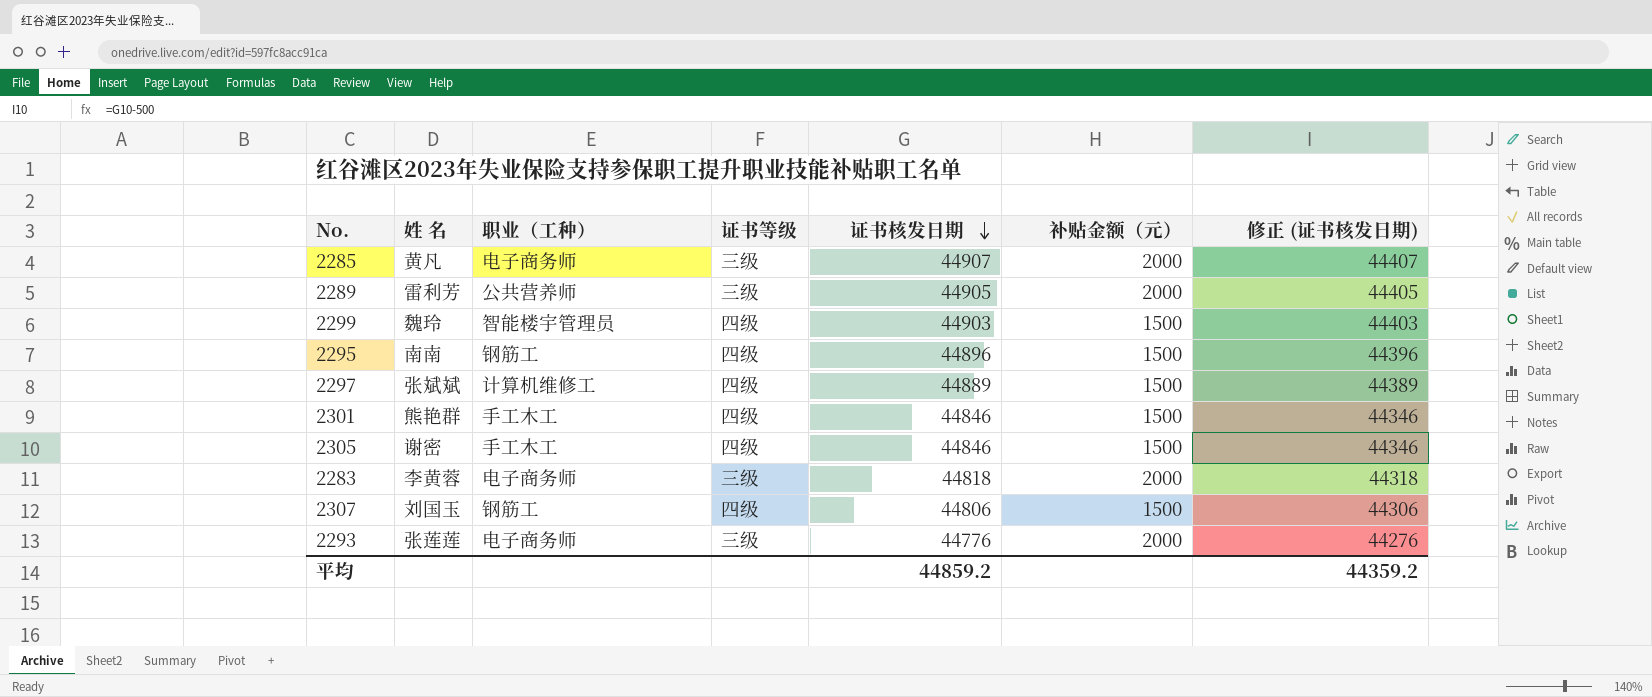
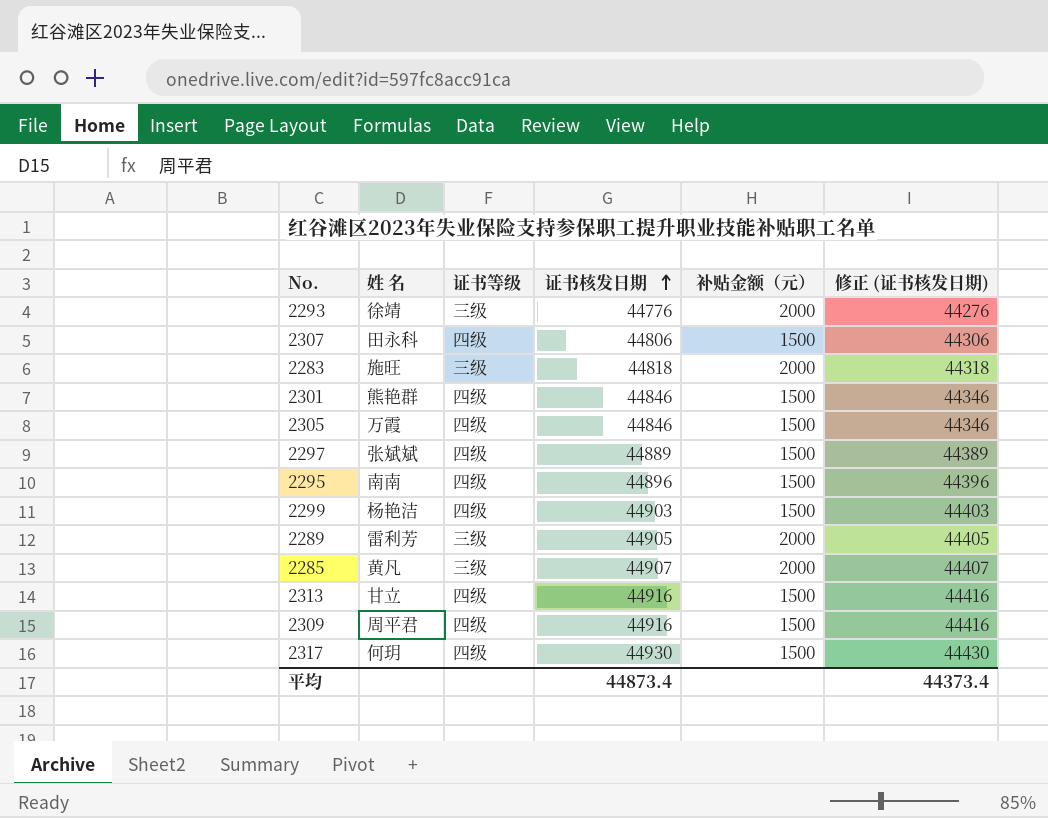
row order: 证书核发日期 descending -> 证书核发日期 ascending
column 职业（工种） | position: 3 -> none
2293 | 姓 名: 张莲莲 -> 徐靖
2307 | 姓 名: 刘国玉 -> 田永科
2283 | 姓 名: 李黄蓉 -> 施旺
2305 | 姓 名: 谢密 -> 万霞
2299 | 姓 名: 魏玲 -> 杨艳洁
row 2313: none -> 甘立 | 四级 | 44916 | 1500 | 44416
row 2309: none -> 周平君 | 四级 | 44916 | 1500 | 44416
row 2317: none -> 何玥 | 四级 | 44930 | 1500 | 44430
平均 | 证书核发日期: 44859.2 -> 44873.4
平均 | 修正 (证书核发日期): 44359.2 -> 44373.4

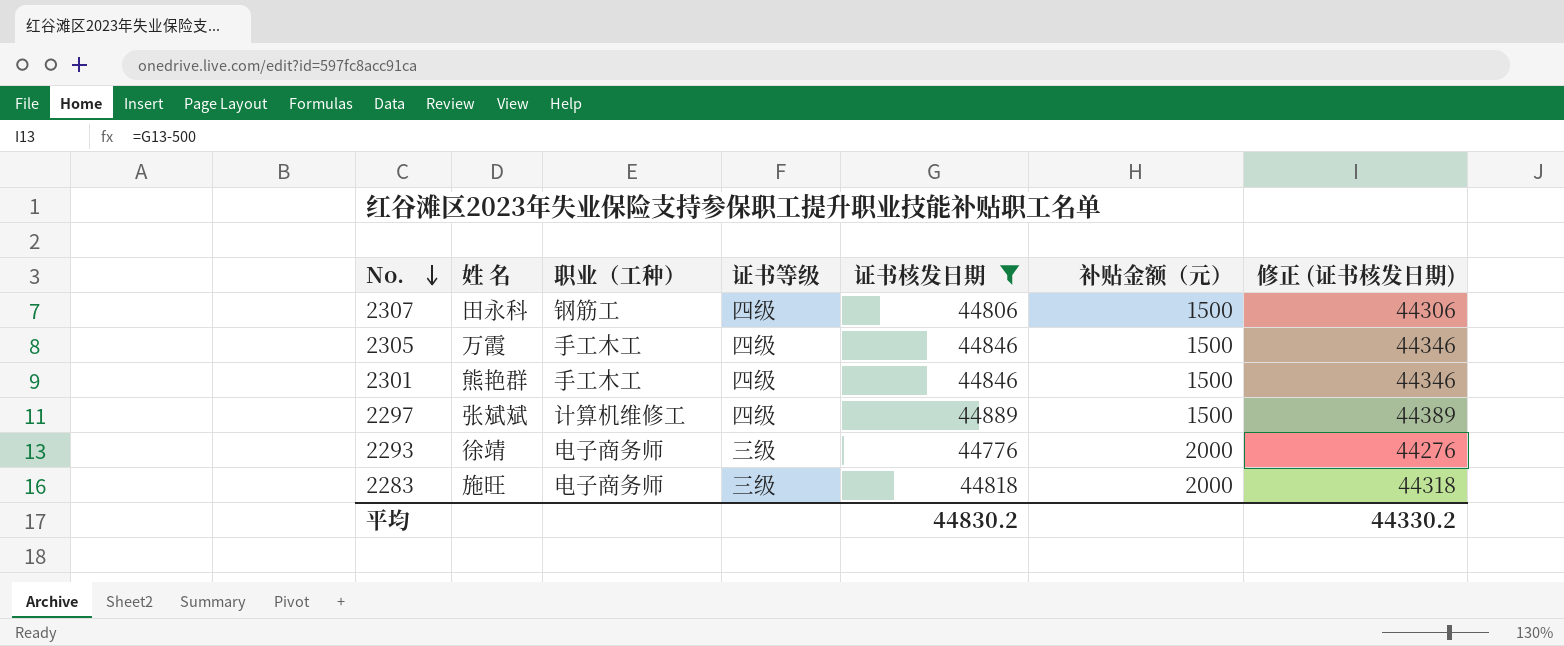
filter: none -> 证书核发日期 <= 44889
row order: 证书核发日期 ascending -> No. descending
column 职业（工种） | position: none -> 3
平均 | 证书核发日期: 44873.4 -> 44830.2
平均 | 修正 (证书核发日期): 44373.4 -> 44330.2

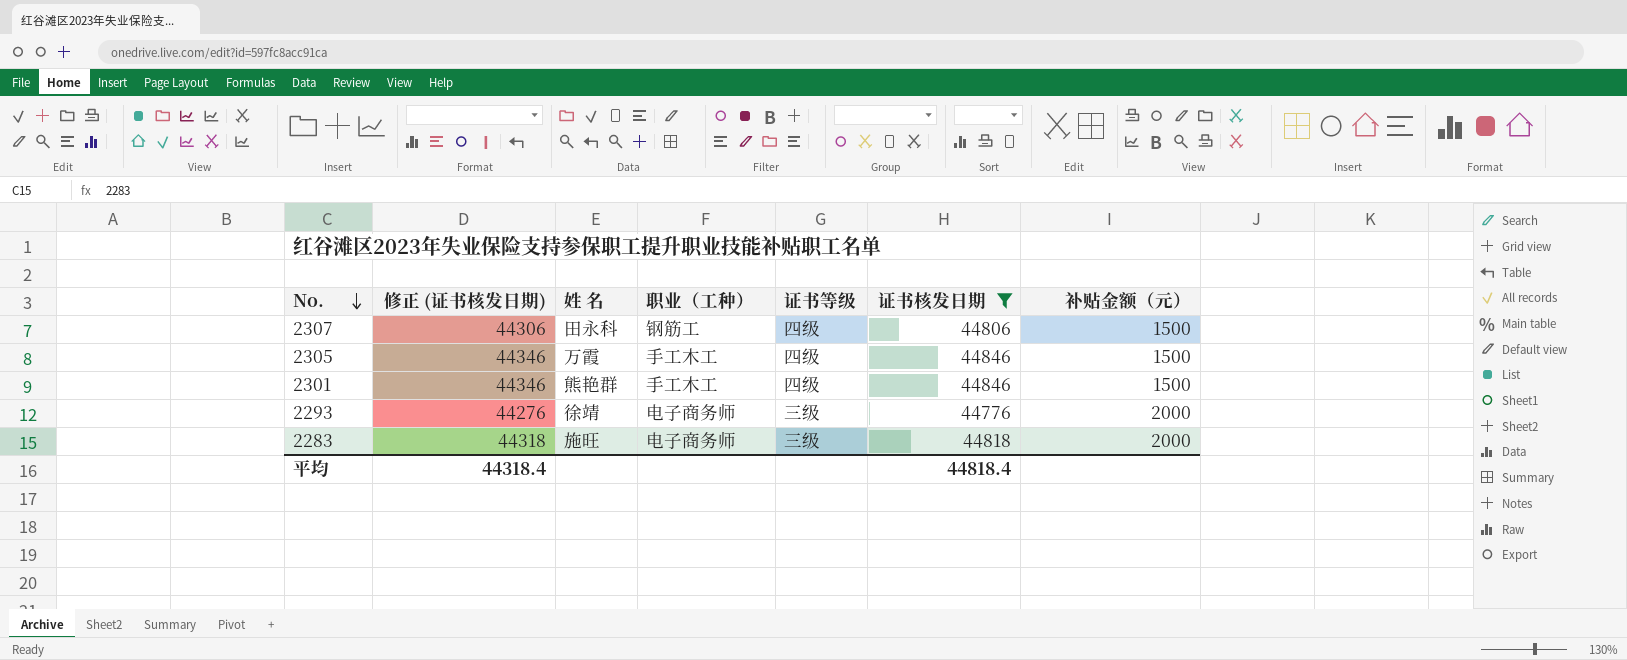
column 修正 (证书核发日期) | position: 7 -> 2
row 2297: 张斌斌 | 计算机维修工 | 四级 | 44889 | 1500 | 44389 -> none
平均 | 修正 (证书核发日期): 44330.2 -> 44318.4
平均 | 证书核发日期: 44830.2 -> 44818.4

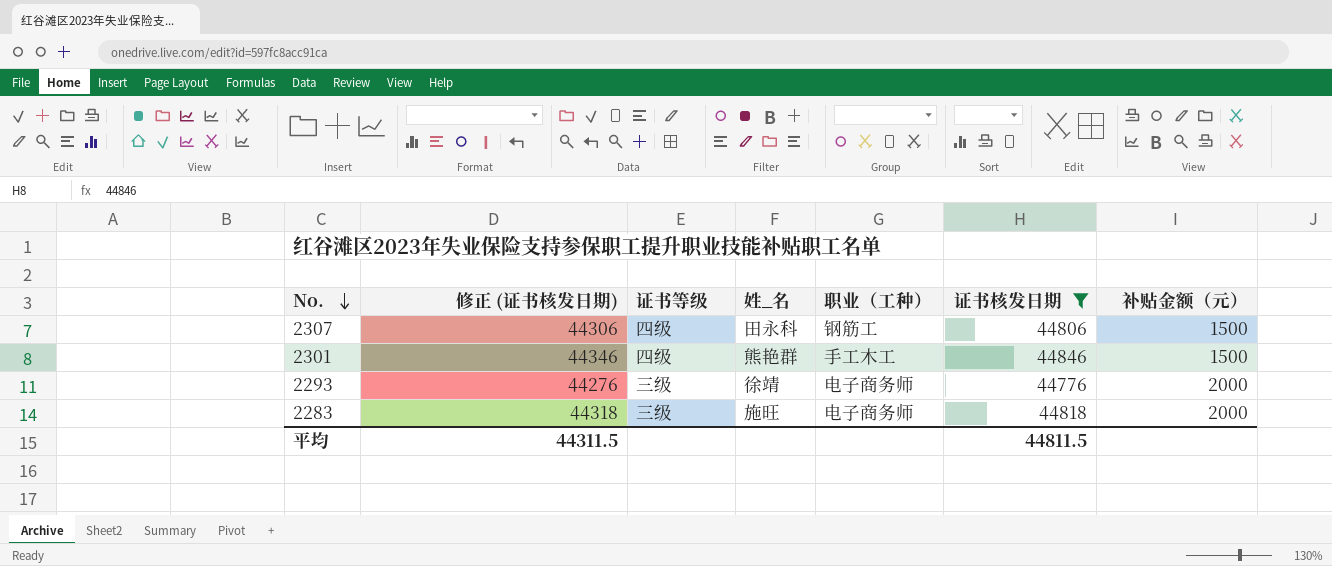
column 证书等级 | position: 5 -> 3
column name: 姓 名 -> 姓_名
row 2305: 44346 | 万霞 | 手工木工 | 四级 | 44846 | 1500 -> none
平均 | 修正 (证书核发日期): 44318.4 -> 44311.5
平均 | 证书核发日期: 44818.4 -> 44811.5

